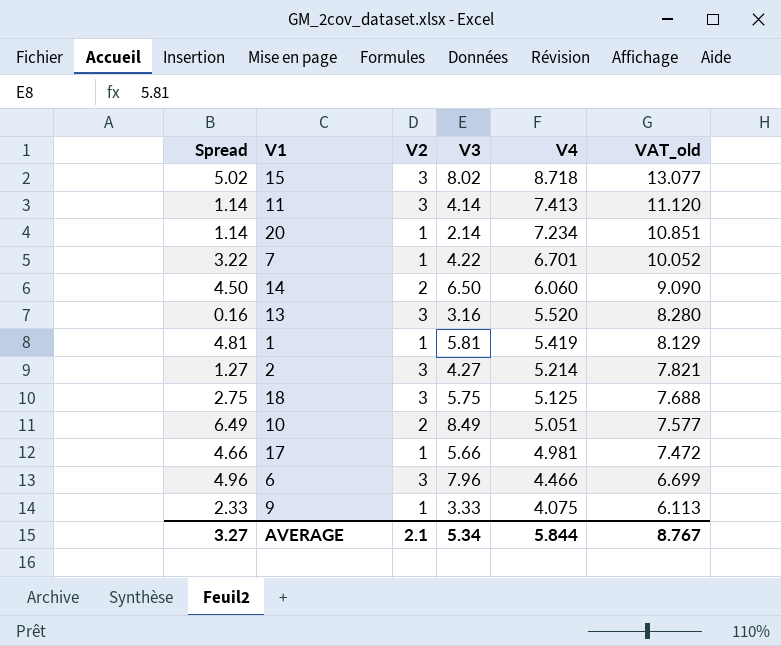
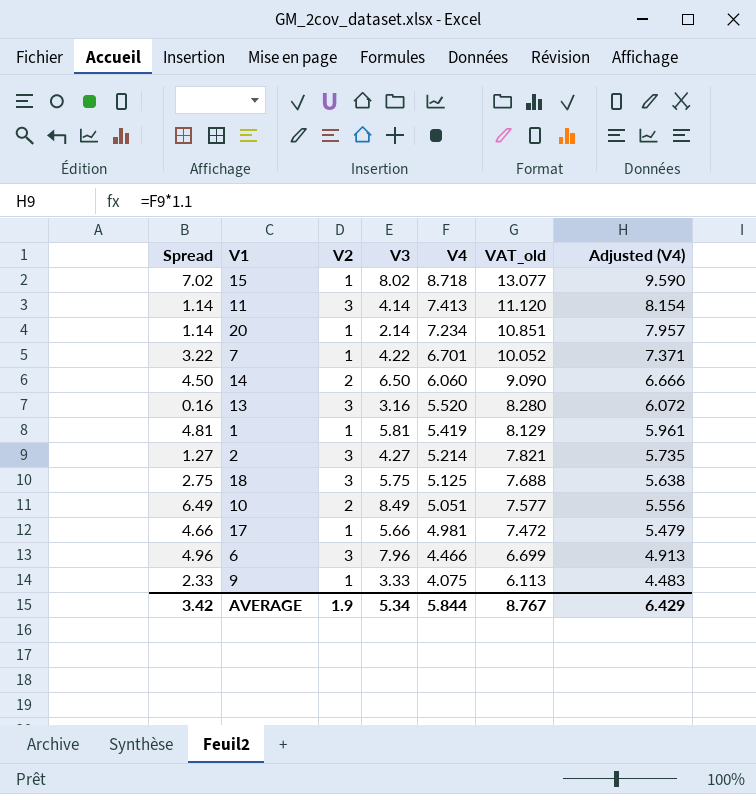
column Adjusted (V4) | formula: none -> [V4] * 1.1
15 | Spread: 5.02 -> 7.02
15 | V2: 3 -> 1
AVERAGE | Spread: 3.27 -> 3.42
AVERAGE | V2: 2.1 -> 1.9

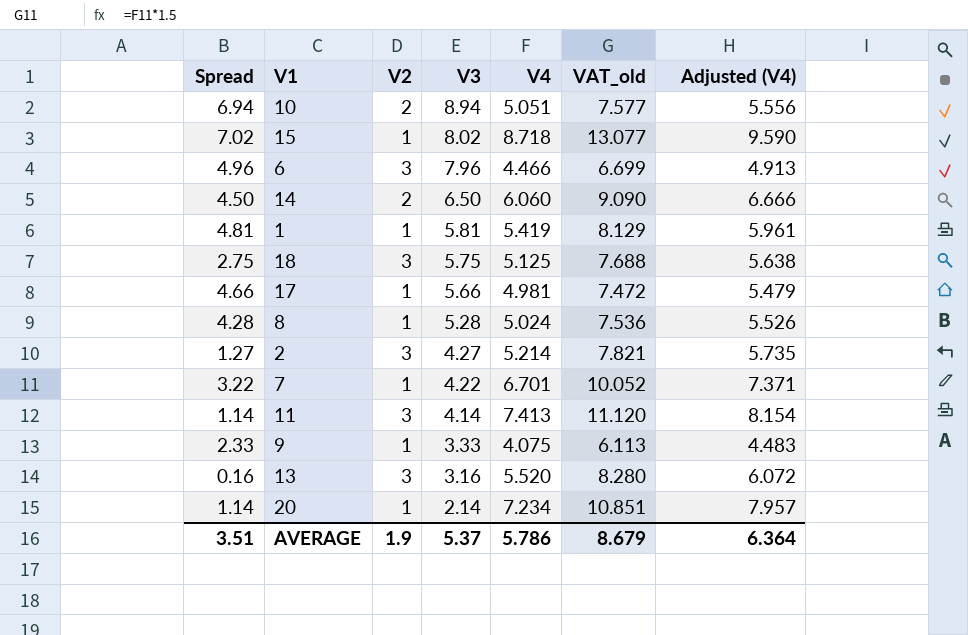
row order: V4 descending -> V3 descending
10 | Spread: 6.49 -> 6.94
10 | V3: 8.49 -> 8.94
row 8: none -> 4.28 | 1 | 5.28 | 5.024 | 7.536 | 5.526
AVERAGE | Spread: 3.42 -> 3.51
AVERAGE | V3: 5.34 -> 5.37
AVERAGE | V4: 5.844 -> 5.786
AVERAGE | VAT_old: 8.767 -> 8.679
AVERAGE | Adjusted (V4): 6.429 -> 6.364

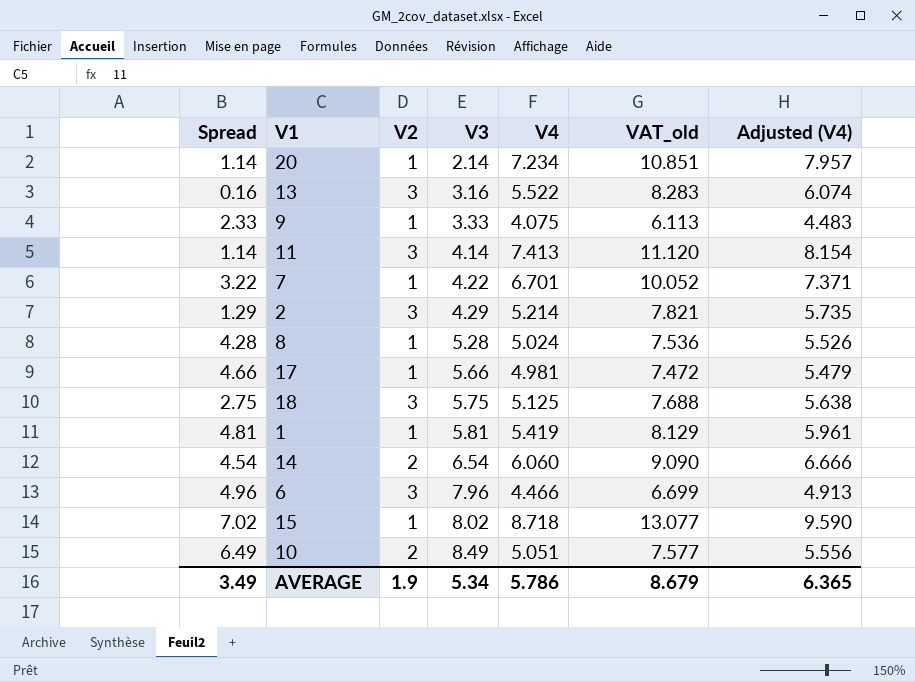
row order: V3 descending -> V3 ascending
13 | V4: 5.520 -> 5.522
13 | VAT_old: 8.280 -> 8.283
13 | Adjusted (V4): 6.072 -> 6.074
2 | Spread: 1.27 -> 1.29
2 | V3: 4.27 -> 4.29
14 | Spread: 4.50 -> 4.54
14 | V3: 6.50 -> 6.54
10 | Spread: 6.94 -> 6.49
10 | V3: 8.94 -> 8.49
AVERAGE | Spread: 3.51 -> 3.49
AVERAGE | V3: 5.37 -> 5.34
AVERAGE | Adjusted (V4): 6.364 -> 6.365

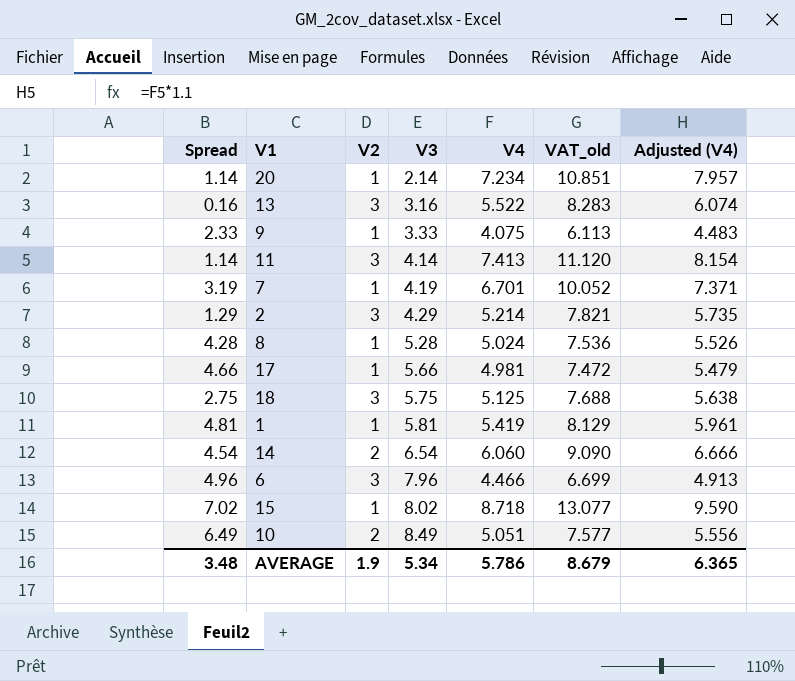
7 | Spread: 3.22 -> 3.19
7 | V3: 4.22 -> 4.19
AVERAGE | Spread: 3.49 -> 3.48

